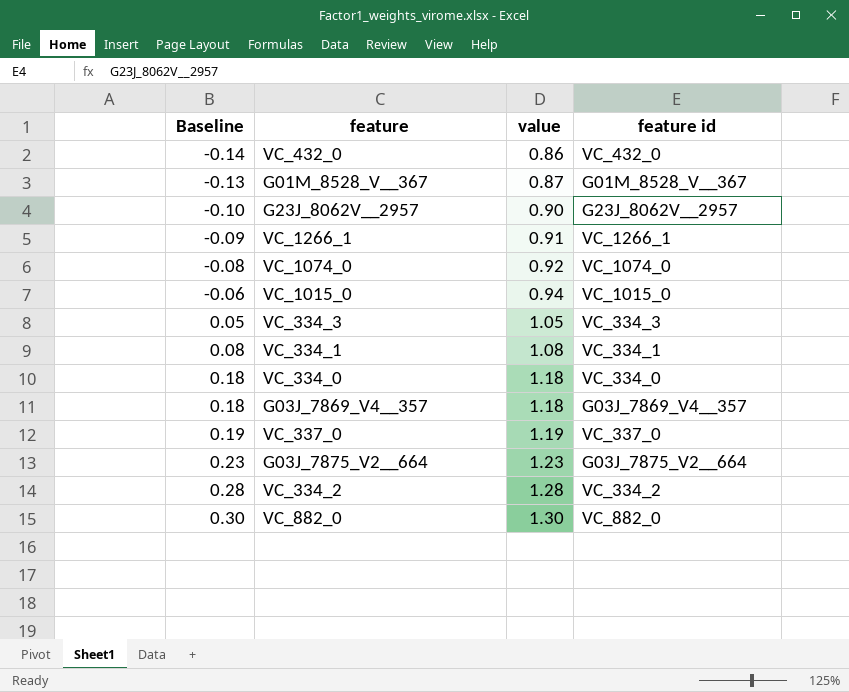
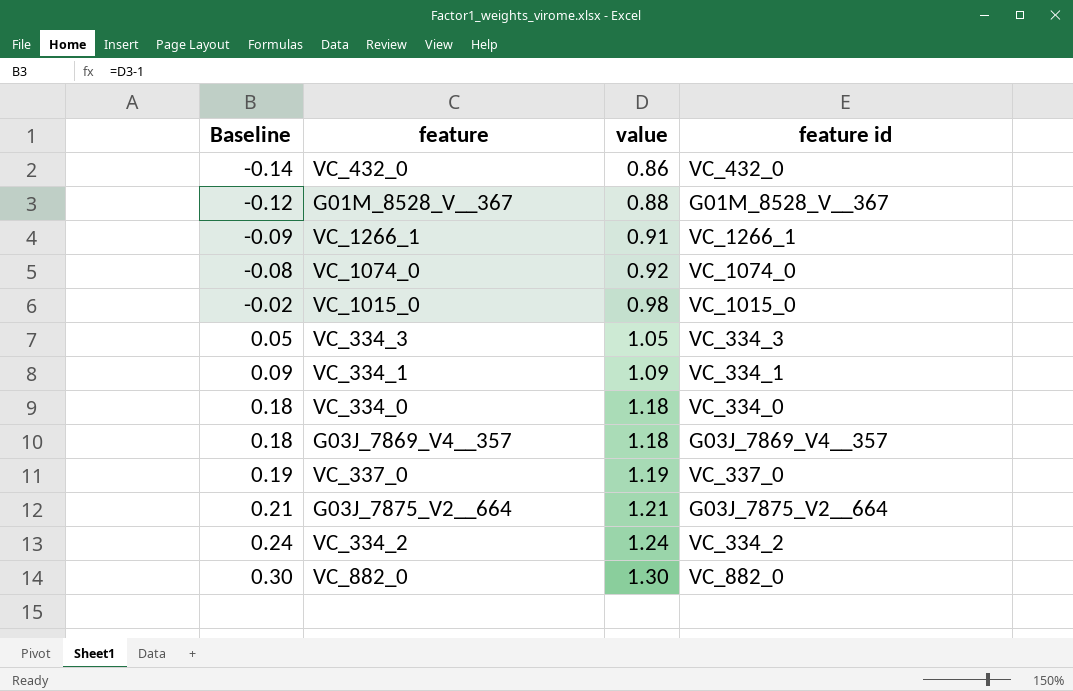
row G23J_8062V__2957: -0.10 | 0.90 | G23J_8062V__2957 -> none
G01M_8528_V__367 | Baseline: -0.13 -> -0.12
G01M_8528_V__367 | value: 0.87 -> 0.88
VC_1015_0 | Baseline: -0.06 -> -0.02
VC_1015_0 | value: 0.94 -> 0.98
VC_334_1 | Baseline: 0.08 -> 0.09
VC_334_1 | value: 1.08 -> 1.09
G03J_7875_V2__664 | Baseline: 0.23 -> 0.21
G03J_7875_V2__664 | value: 1.23 -> 1.21
VC_334_2 | Baseline: 0.28 -> 0.24
VC_334_2 | value: 1.28 -> 1.24

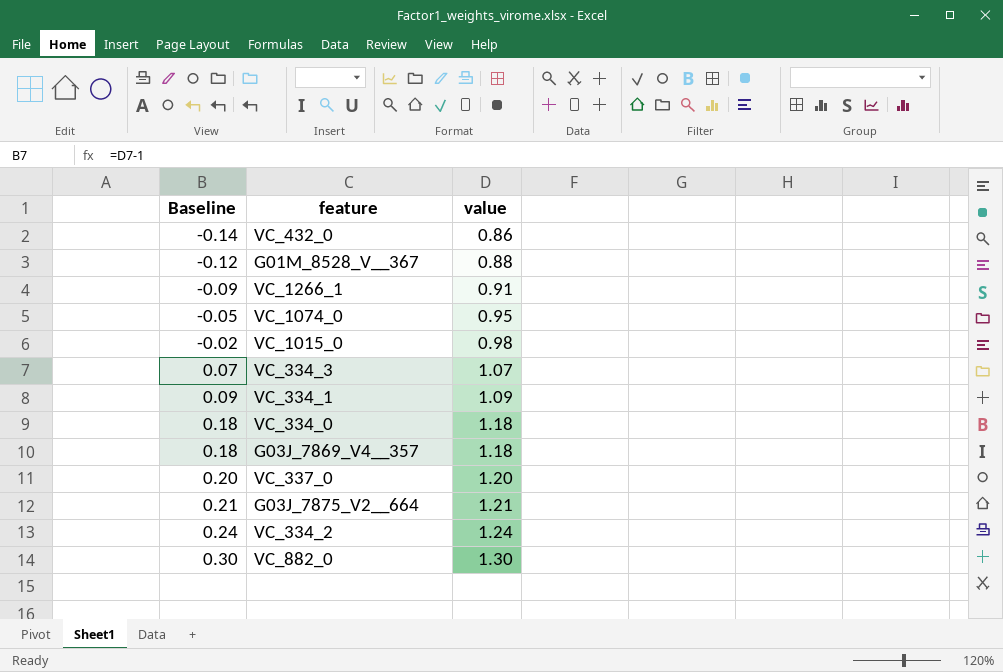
column feature id | position: 4 -> none
VC_1074_0 | Baseline: -0.08 -> -0.05
VC_1074_0 | value: 0.92 -> 0.95
VC_334_3 | Baseline: 0.05 -> 0.07
VC_334_3 | value: 1.05 -> 1.07
VC_337_0 | Baseline: 0.19 -> 0.20
VC_337_0 | value: 1.19 -> 1.20

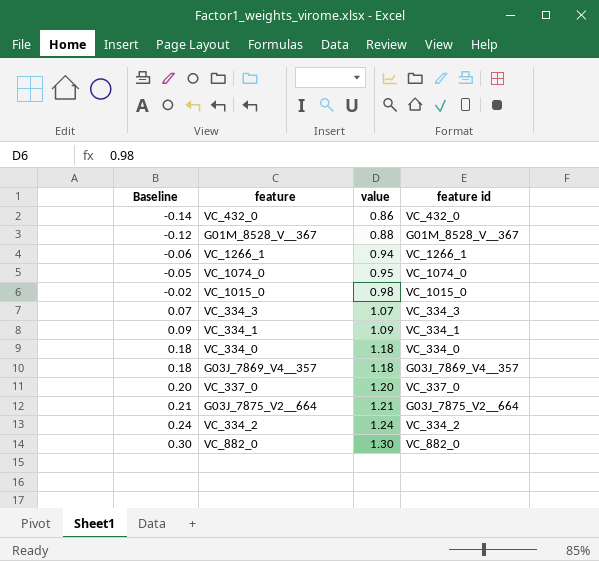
column feature id | position: none -> 4
VC_1266_1 | Baseline: -0.09 -> -0.06
VC_1266_1 | value: 0.91 -> 0.94

